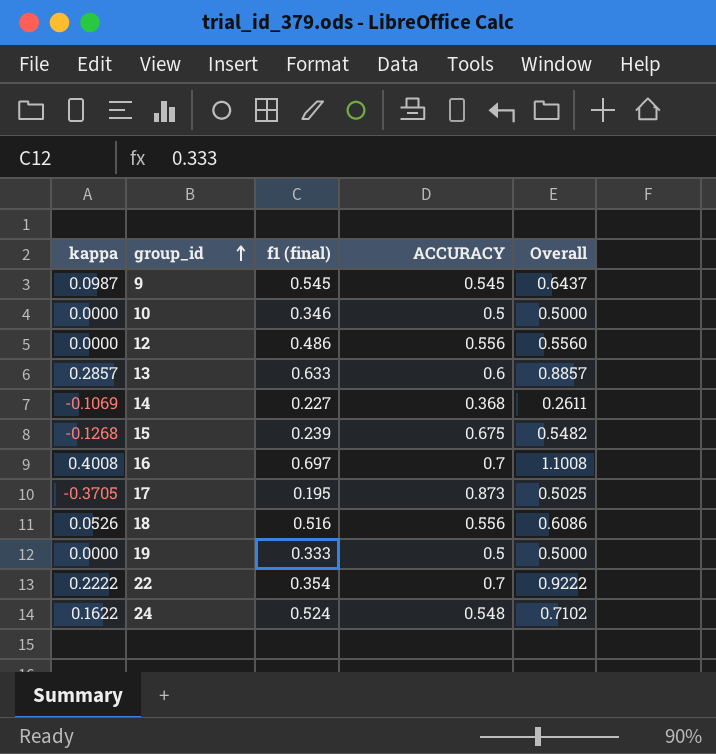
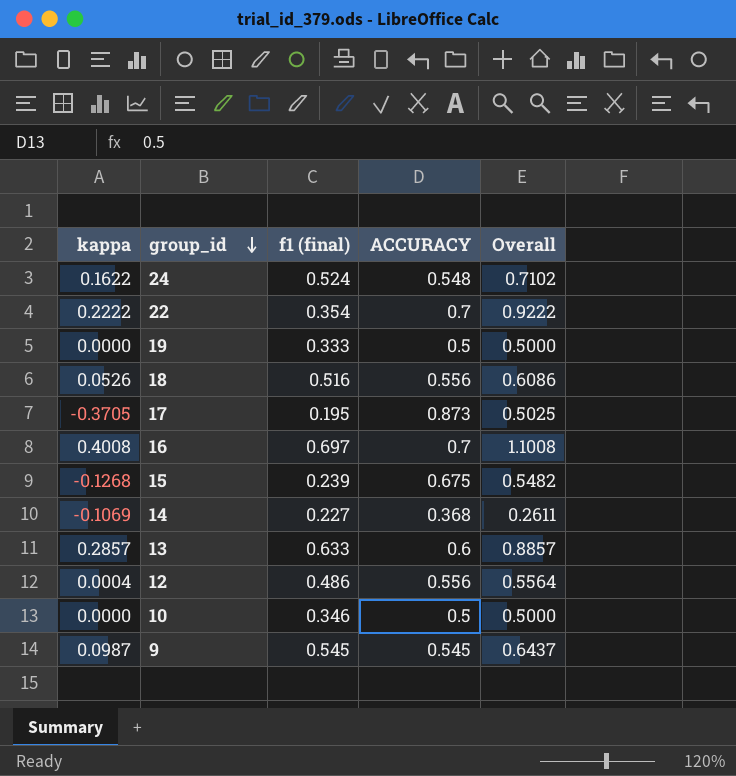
row order: group_id ascending -> group_id descending
12 | kappa: 0.0000 -> 0.0004
12 | Overall: 0.5560 -> 0.5564

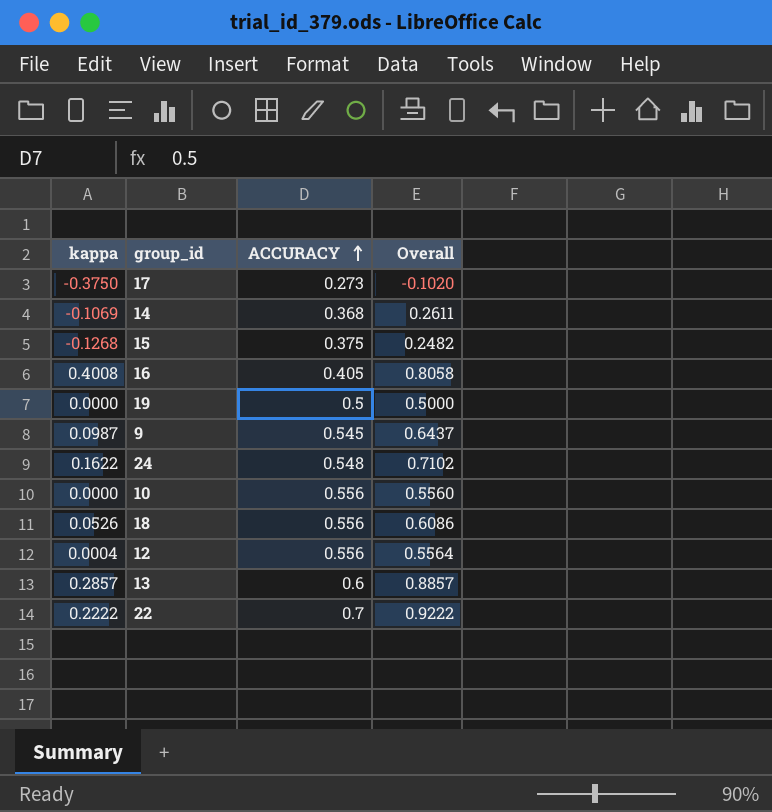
row order: group_id descending -> ACCURACY ascending
column f1 (final) | position: 3 -> none
17 | kappa: -0.3705 -> -0.3750
17 | ACCURACY: 0.873 -> 0.273
17 | Overall: 0.5025 -> -0.1020
15 | ACCURACY: 0.675 -> 0.375
15 | Overall: 0.5482 -> 0.2482
16 | ACCURACY: 0.7 -> 0.405
16 | Overall: 1.1008 -> 0.8058
10 | ACCURACY: 0.5 -> 0.556
10 | Overall: 0.5000 -> 0.5560

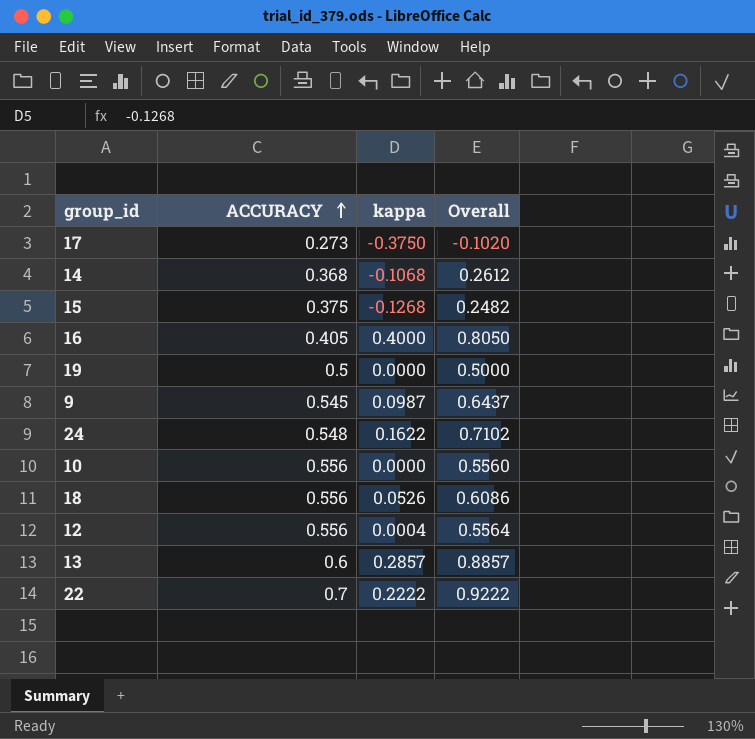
column kappa | position: 1 -> 3
14 | kappa: -0.1069 -> -0.1068
14 | Overall: 0.2611 -> 0.2612
16 | kappa: 0.4008 -> 0.4000
16 | Overall: 0.8058 -> 0.8050

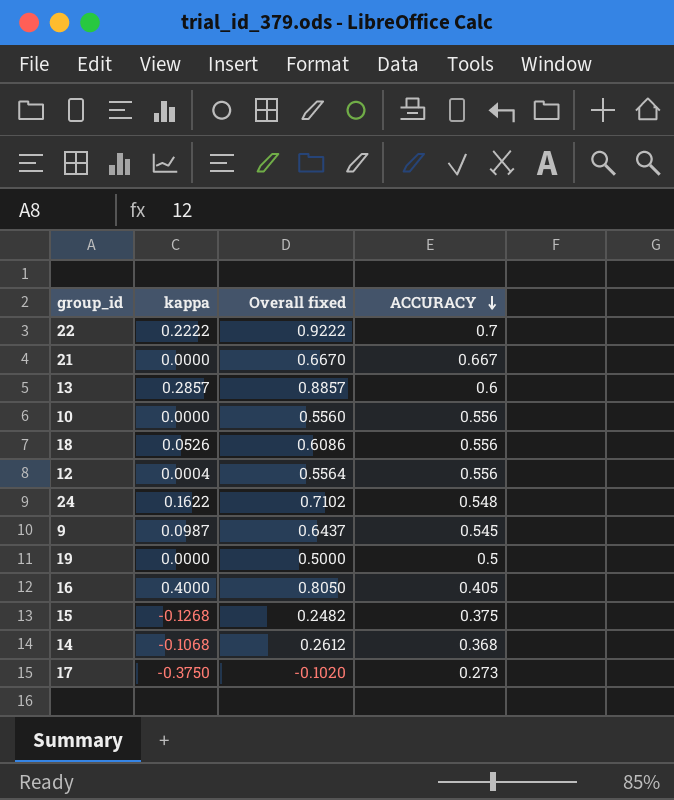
row order: ACCURACY ascending -> ACCURACY descending
column name: Overall -> Overall fixed
column ACCURACY | position: 2 -> 4
row 21: none -> 0.0000 | 0.6670 | 0.667

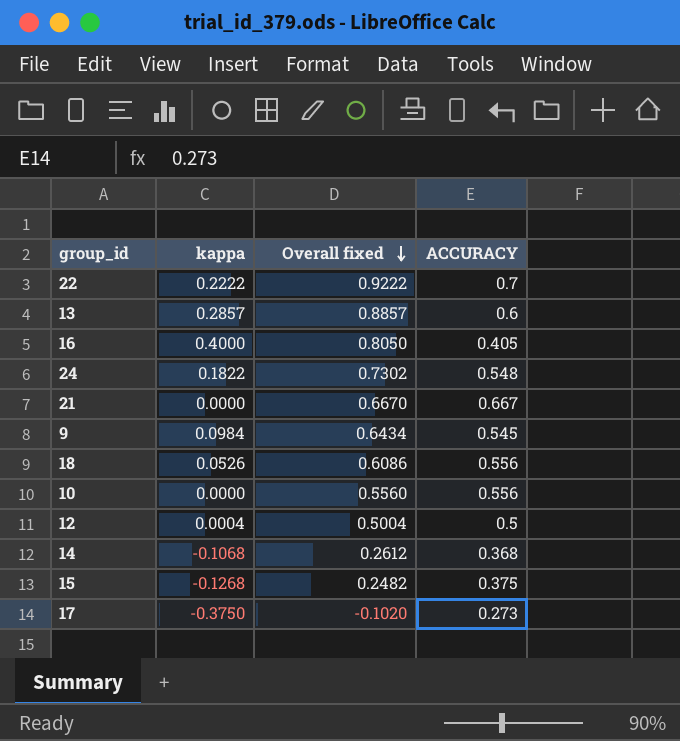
row order: ACCURACY descending -> Overall fixed descending
row 19: 0.0000 | 0.5000 | 0.5 -> none
24 | kappa: 0.1622 -> 0.1822
24 | Overall fixed: 0.7102 -> 0.7302
9 | kappa: 0.0987 -> 0.0984
9 | Overall fixed: 0.6437 -> 0.6434
12 | Overall fixed: 0.5564 -> 0.5004
12 | ACCURACY: 0.556 -> 0.5

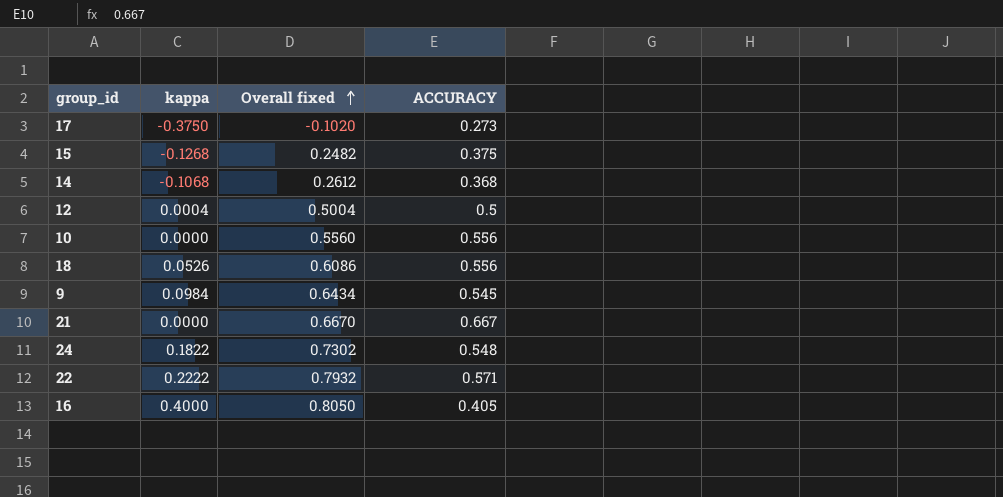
row order: Overall fixed descending -> Overall fixed ascending
row 13: 0.2857 | 0.8857 | 0.6 -> none
22 | Overall fixed: 0.9222 -> 0.7932
22 | ACCURACY: 0.7 -> 0.571

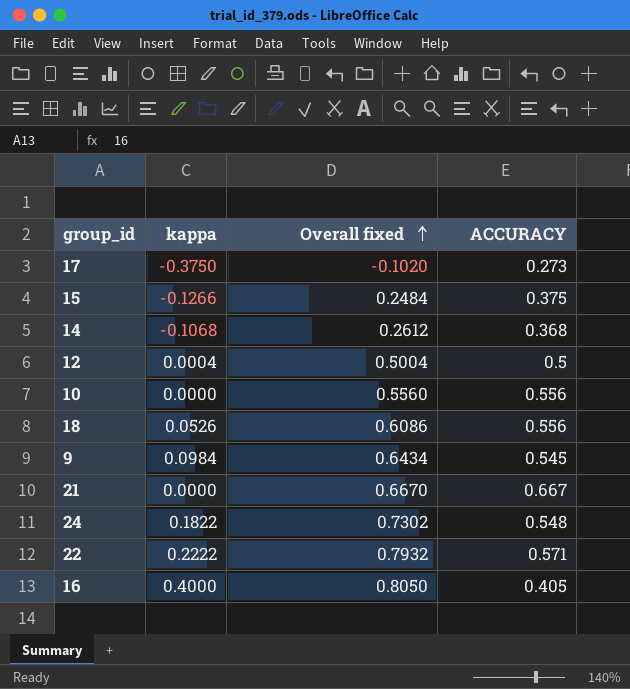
15 | kappa: -0.1268 -> -0.1266
15 | Overall fixed: 0.2482 -> 0.2484

